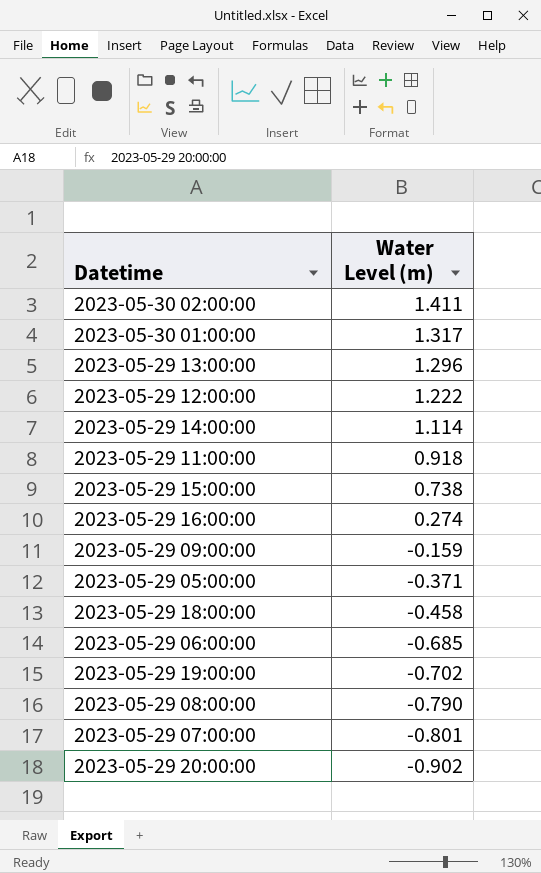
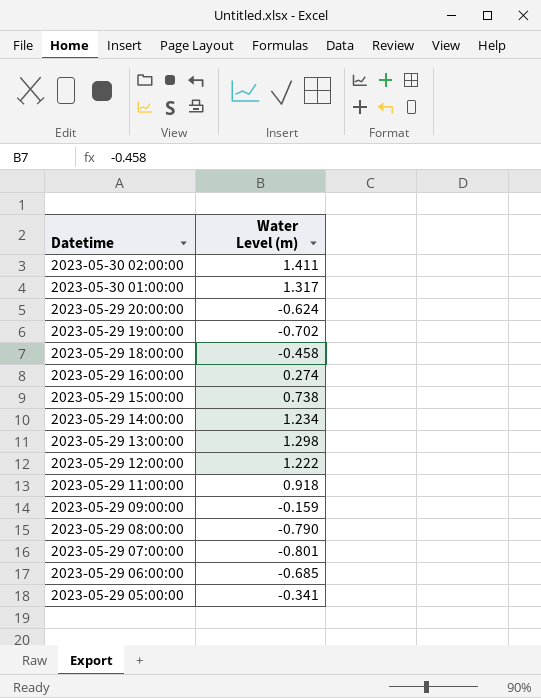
row order: Water Level (m) descending -> Datetime descending
2023-05-29 20:00:00 | Water Level (m): -0.902 -> -0.624
2023-05-29 14:00:00 | Water Level (m): 1.114 -> 1.234
2023-05-29 13:00:00 | Water Level (m): 1.296 -> 1.298
2023-05-29 05:00:00 | Water Level (m): -0.371 -> -0.341

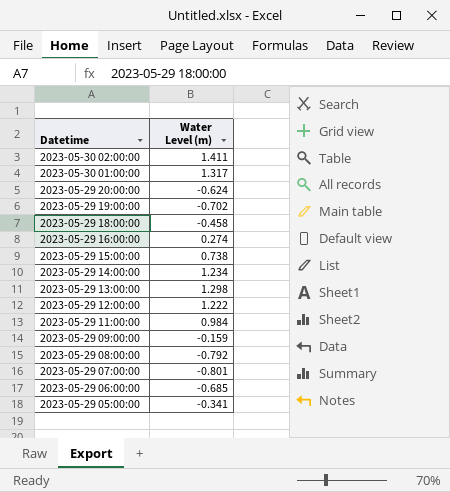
2023-05-29 11:00:00 | Water Level (m): 0.918 -> 0.984
2023-05-29 08:00:00 | Water Level (m): -0.790 -> -0.792

